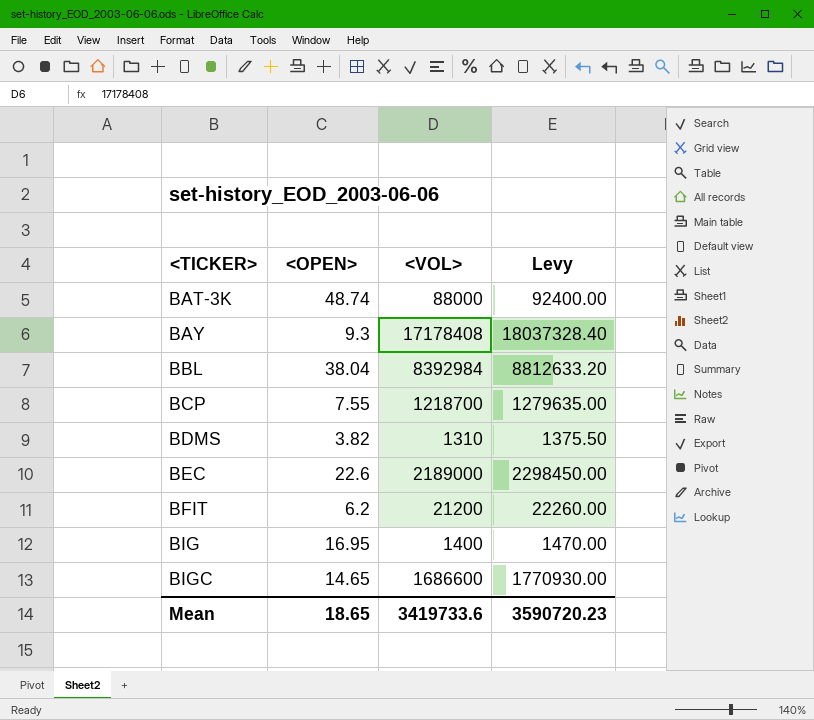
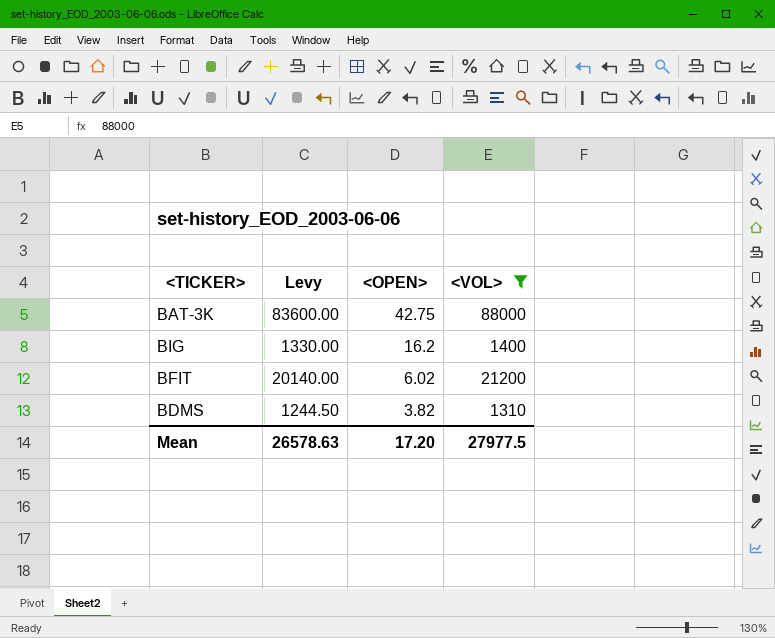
filter: none -> <VOL> <= 88000
row order: <TICKER> ascending -> <OPEN> descending
column Levy | formula: [<VOL>] * 1.05 -> [<VOL>] * 0.95
column Levy | position: 4 -> 2
BAT-3K | <OPEN>: 48.74 -> 42.75
BIG | <OPEN>: 16.95 -> 16.2
BFIT | <OPEN>: 6.2 -> 6.02
Mean | Levy: 3590720.23 -> 26578.63
Mean | <OPEN>: 18.65 -> 17.20
Mean | <VOL>: 3419733.6 -> 27977.5

